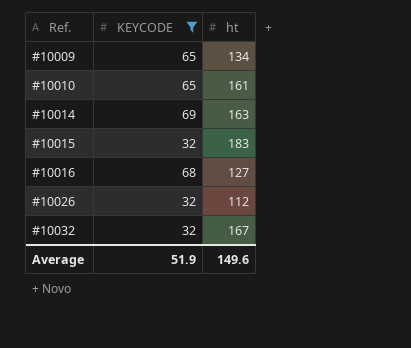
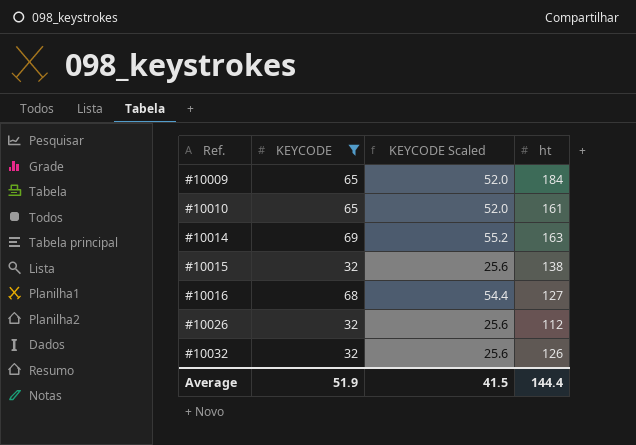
column KEYCODE Scaled | formula: none -> [KEYCODE] * 0.8
#10009 | ht: 134 -> 184
#10015 | ht: 183 -> 138
#10032 | ht: 167 -> 126
Average | ht: 149.6 -> 144.4

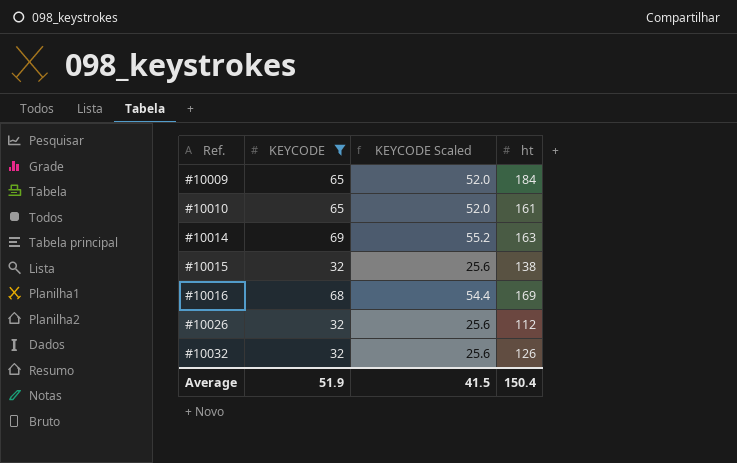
#10016 | ht: 127 -> 169
Average | ht: 144.4 -> 150.4

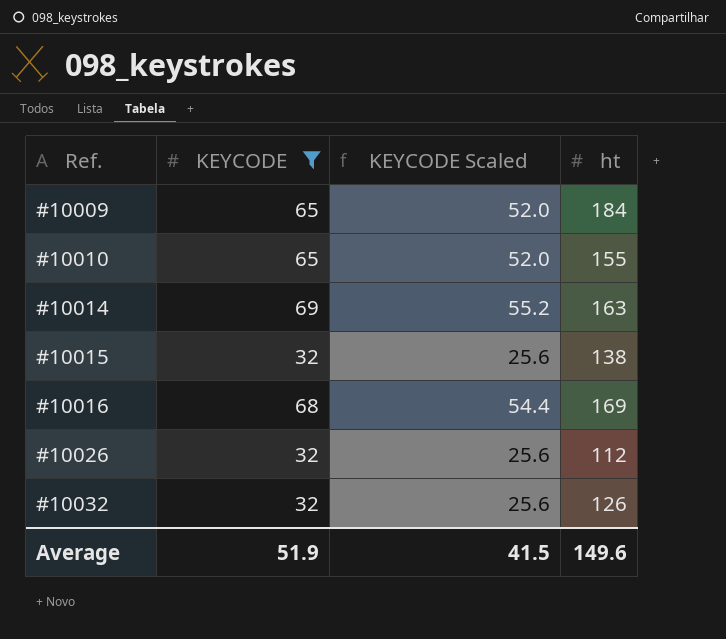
#10010 | ht: 161 -> 155
Average | ht: 150.4 -> 149.6

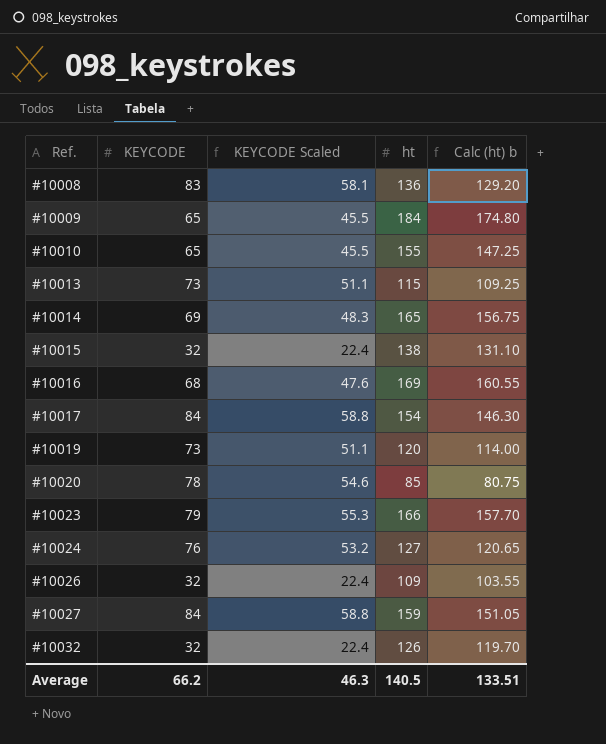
filter: KEYCODE <= 69 -> none
column KEYCODE Scaled | formula: [KEYCODE] * 0.8 -> [KEYCODE] * 0.7
column Calc (ht) b | formula: none -> [ht] * 0.95
#10014 | ht: 163 -> 165
#10026 | ht: 112 -> 109
Average | KEYCODE: 51.9 -> 66.2
Average | KEYCODE Scaled: 41.5 -> 46.3
Average | ht: 149.6 -> 140.5

